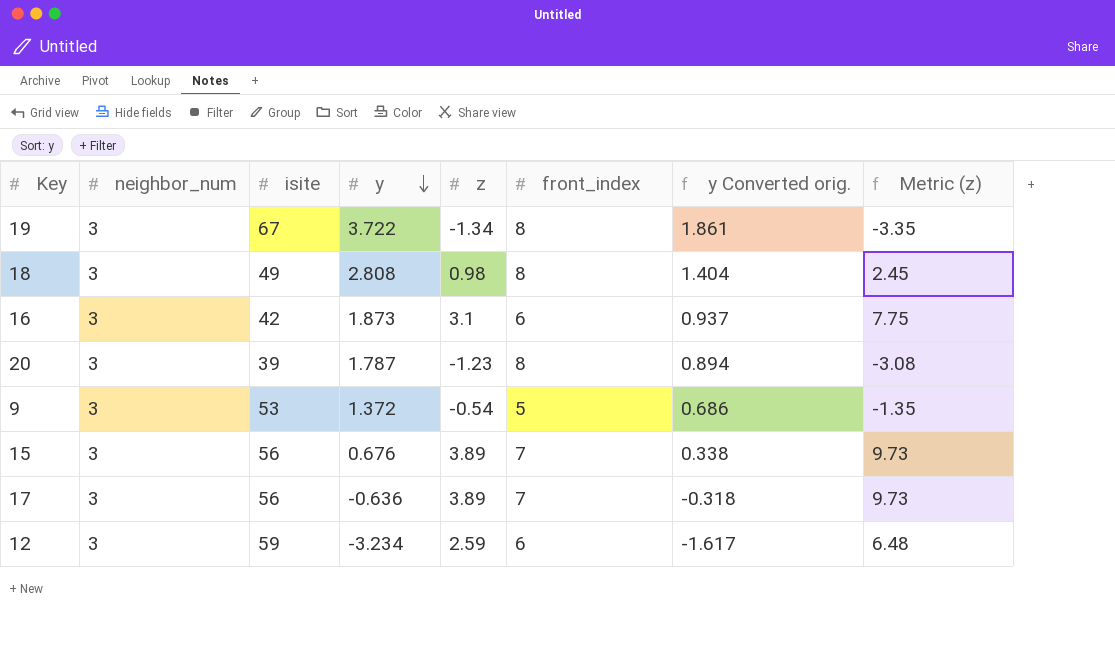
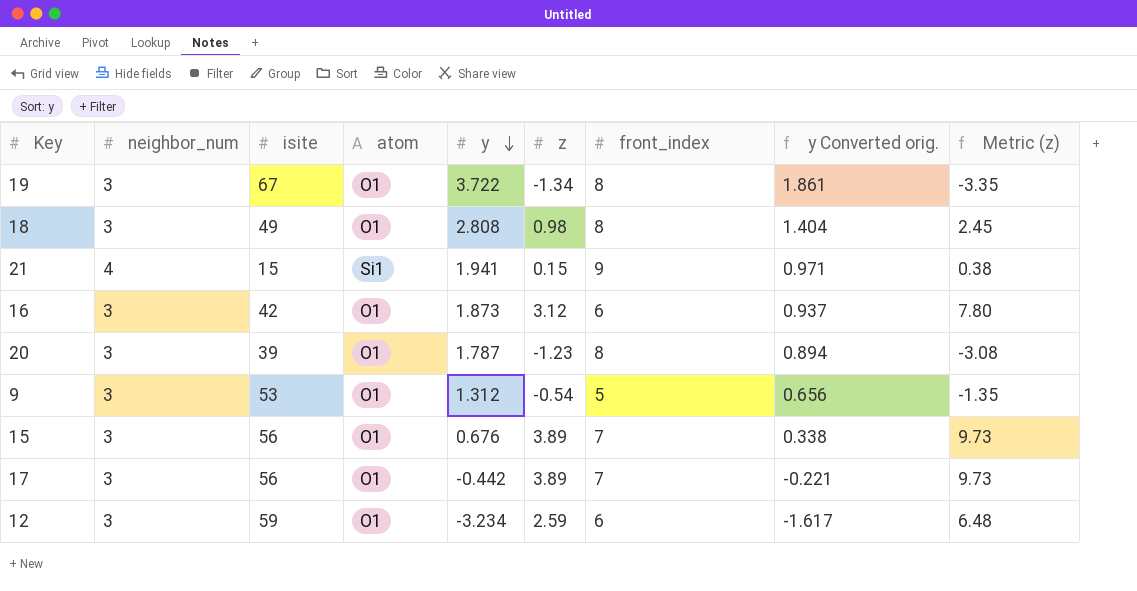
column atom | position: none -> 4
row 21: none -> 4 | 15 | Si1 | 1.941 | 0.15 | 9 | 0.971 | 0.38
16 | z: 3.1 -> 3.12
16 | Metric (z): 7.75 -> 7.80
9 | y: 1.372 -> 1.312
9 | y Converted orig.: 0.686 -> 0.656
17 | y: -0.636 -> -0.442
17 | y Converted orig.: -0.318 -> -0.221

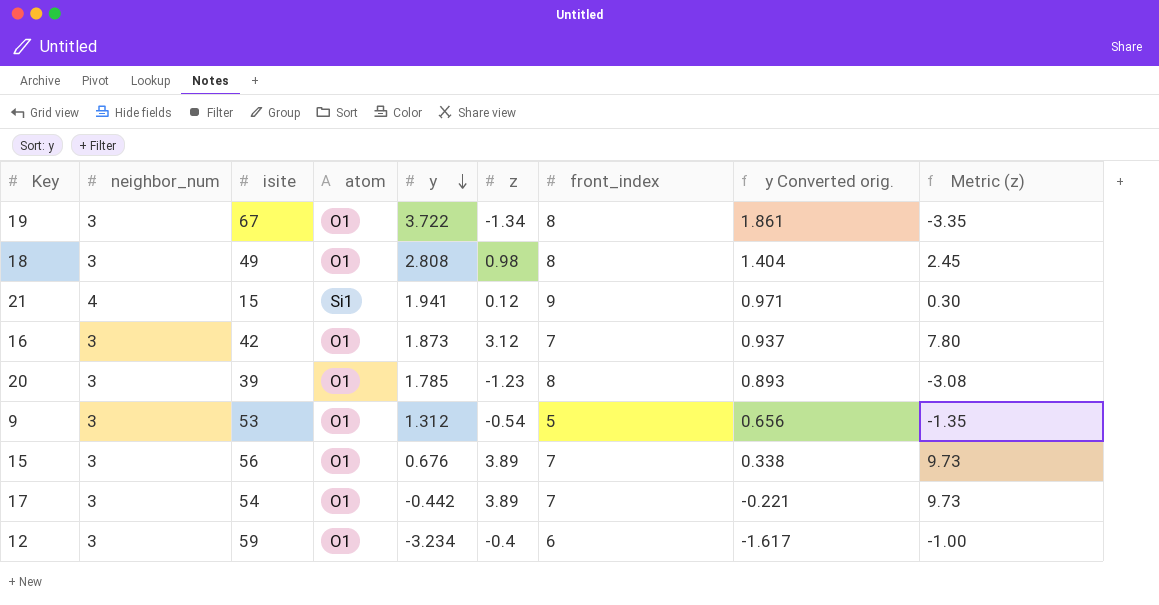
21 | z: 0.15 -> 0.12
21 | Metric (z): 0.38 -> 0.30
16 | front_index: 6 -> 7
20 | y: 1.787 -> 1.785
20 | y Converted orig.: 0.894 -> 0.893
17 | isite: 56 -> 54
12 | z: 2.59 -> -0.4
12 | Metric (z): 6.48 -> -1.00

